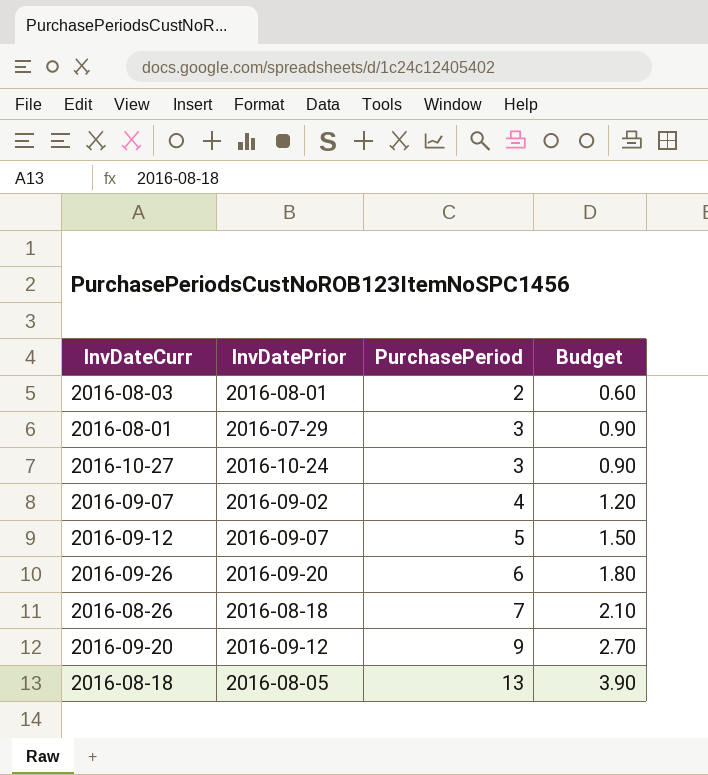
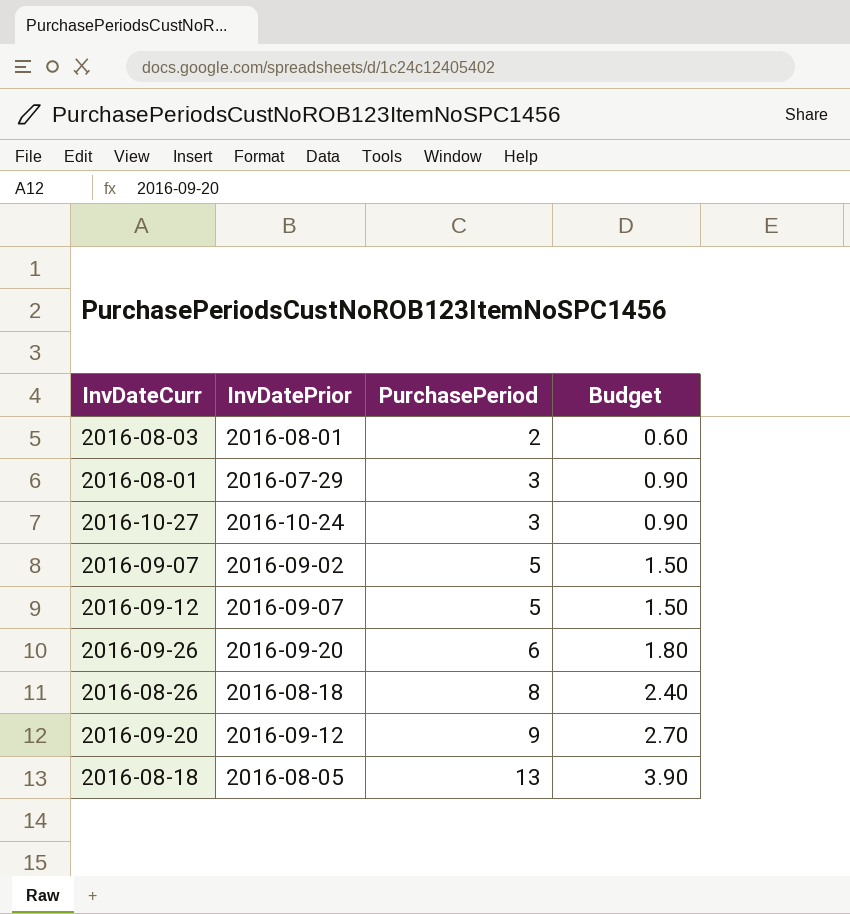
2016-09-07 | PurchasePeriod: 4 -> 5
2016-09-07 | Budget: 1.20 -> 1.50
2016-08-26 | PurchasePeriod: 7 -> 8
2016-08-26 | Budget: 2.10 -> 2.40

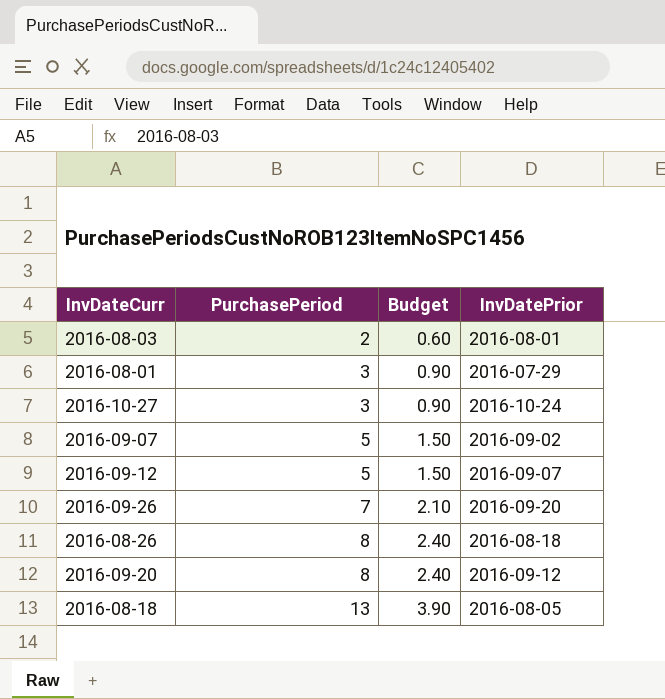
column InvDatePrior | position: 2 -> 4
2016-09-26 | PurchasePeriod: 6 -> 7
2016-09-26 | Budget: 1.80 -> 2.10
2016-09-20 | PurchasePeriod: 9 -> 8
2016-09-20 | Budget: 2.70 -> 2.40

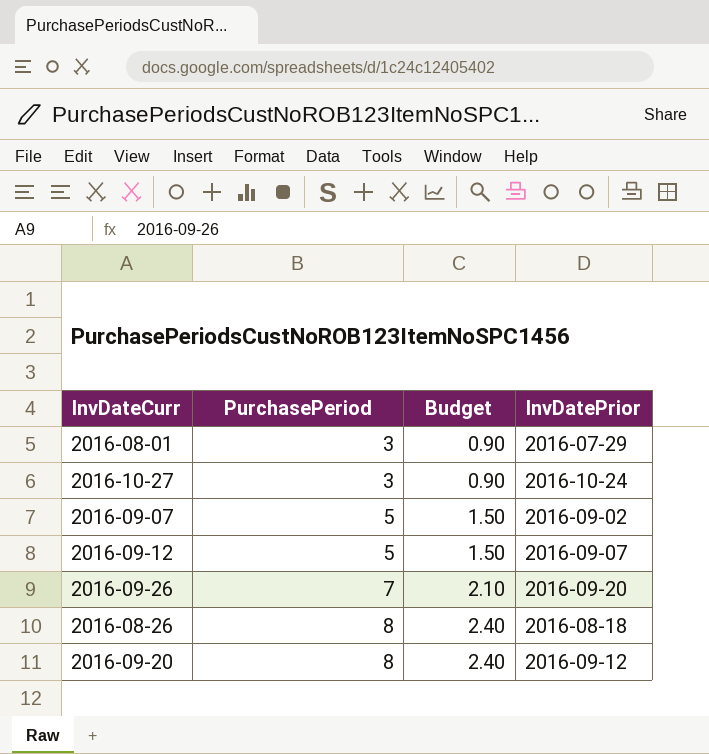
row 2016-08-03: 2 | 0.60 | 2016-08-01 -> none
row 2016-08-18: 13 | 3.90 | 2016-08-05 -> none

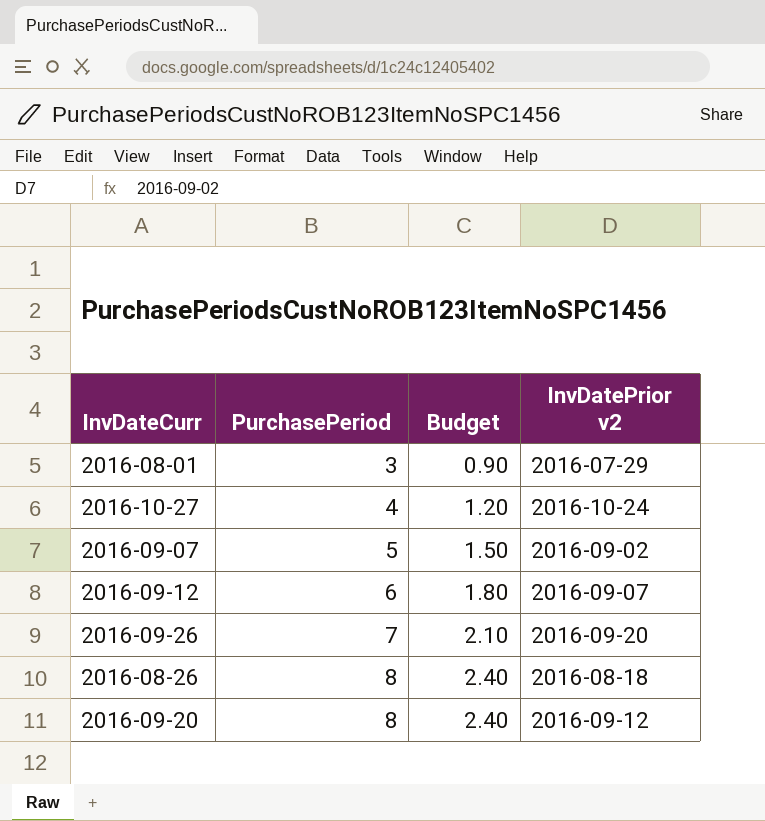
column name: InvDatePrior -> InvDatePrior v2
2016-10-27 | PurchasePeriod: 3 -> 4
2016-10-27 | Budget: 0.90 -> 1.20
2016-09-12 | PurchasePeriod: 5 -> 6
2016-09-12 | Budget: 1.50 -> 1.80

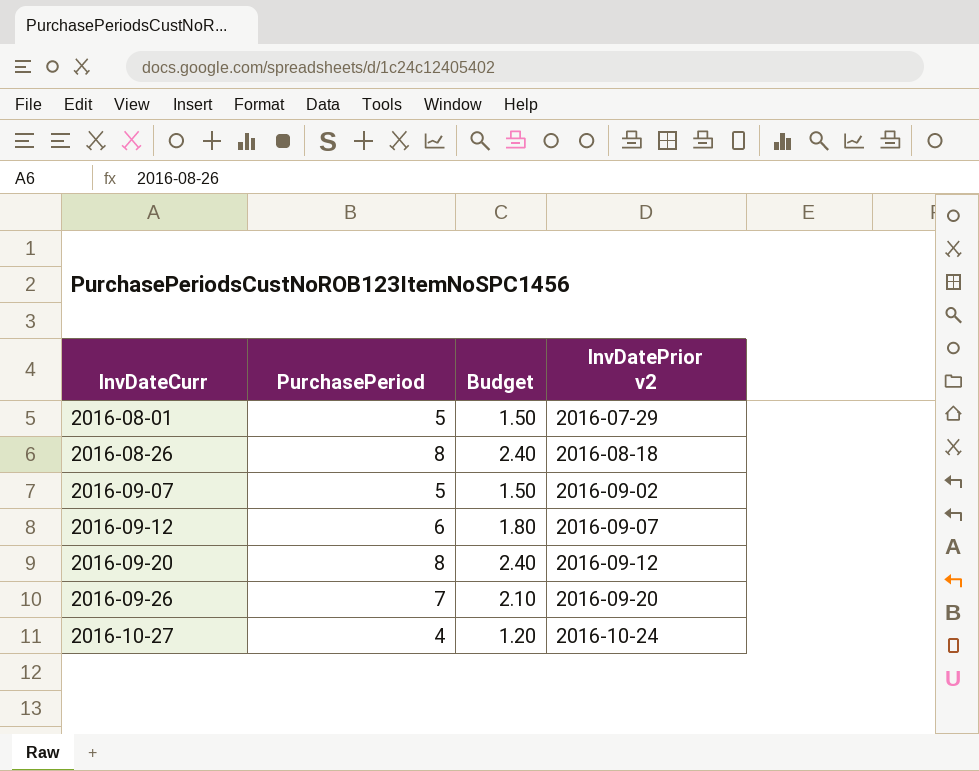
row order: PurchasePeriod ascending -> InvDateCurr ascending
2016-08-01 | PurchasePeriod: 3 -> 5
2016-08-01 | Budget: 0.90 -> 1.50

